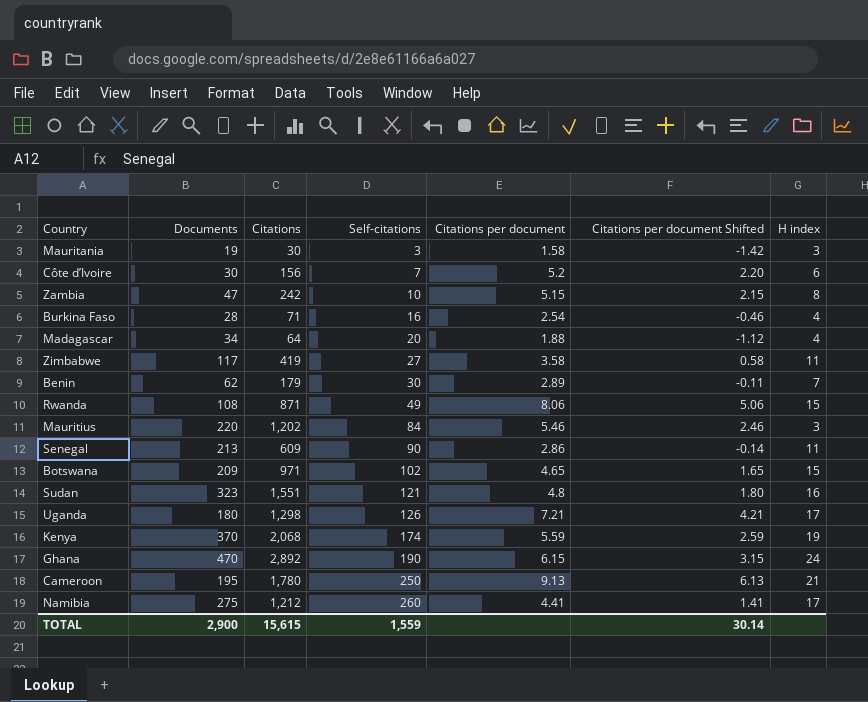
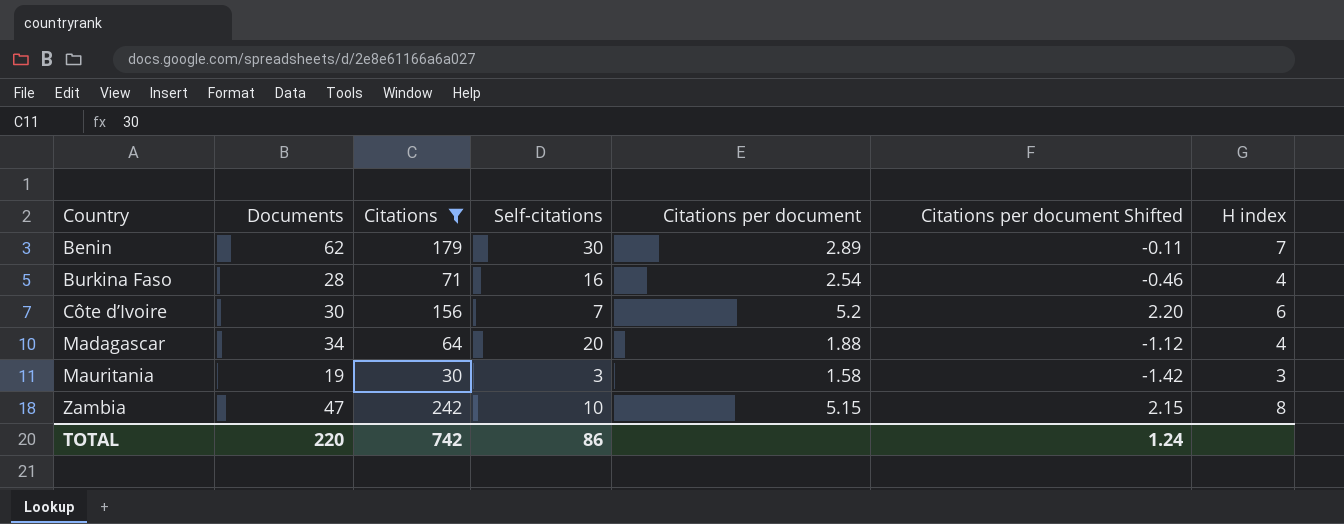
filter: none -> Citations <= 242
row order: Self-citations ascending -> Country ascending
TOTAL | Documents: 2,900 -> 220
TOTAL | Citations: 15,615 -> 742
TOTAL | Self-citations: 1,559 -> 86
TOTAL | Citations per document Shifted: 30.14 -> 1.24

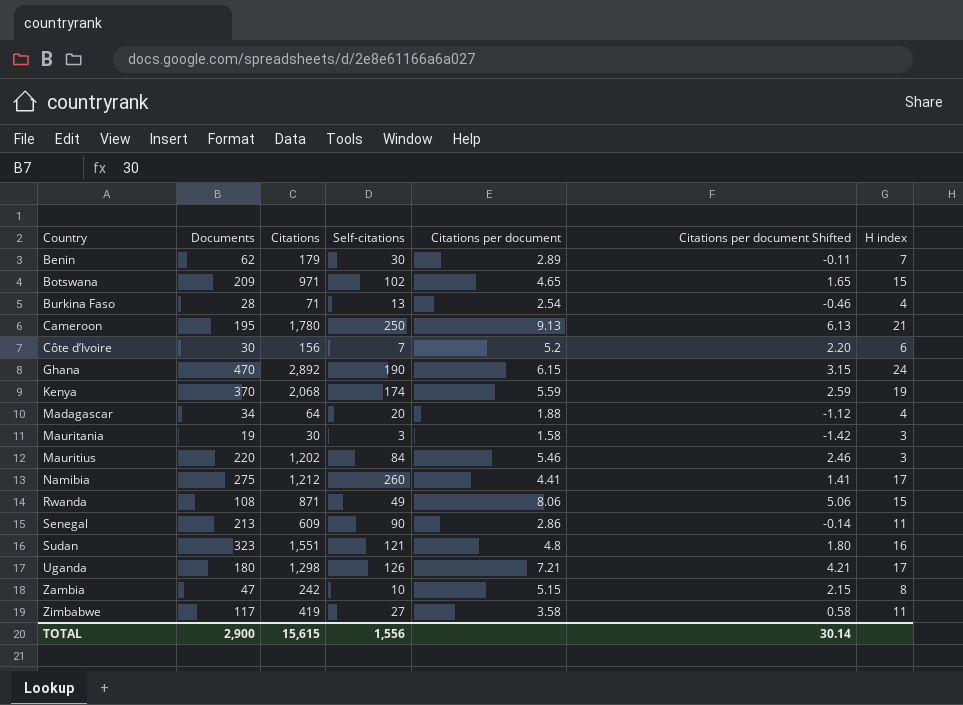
filter: Citations <= 242 -> none
Burkina Faso | Self-citations: 16 -> 13
TOTAL | Documents: 220 -> 2,900
TOTAL | Citations: 742 -> 15,615
TOTAL | Self-citations: 86 -> 1,556
TOTAL | Citations per document Shifted: 1.24 -> 30.14

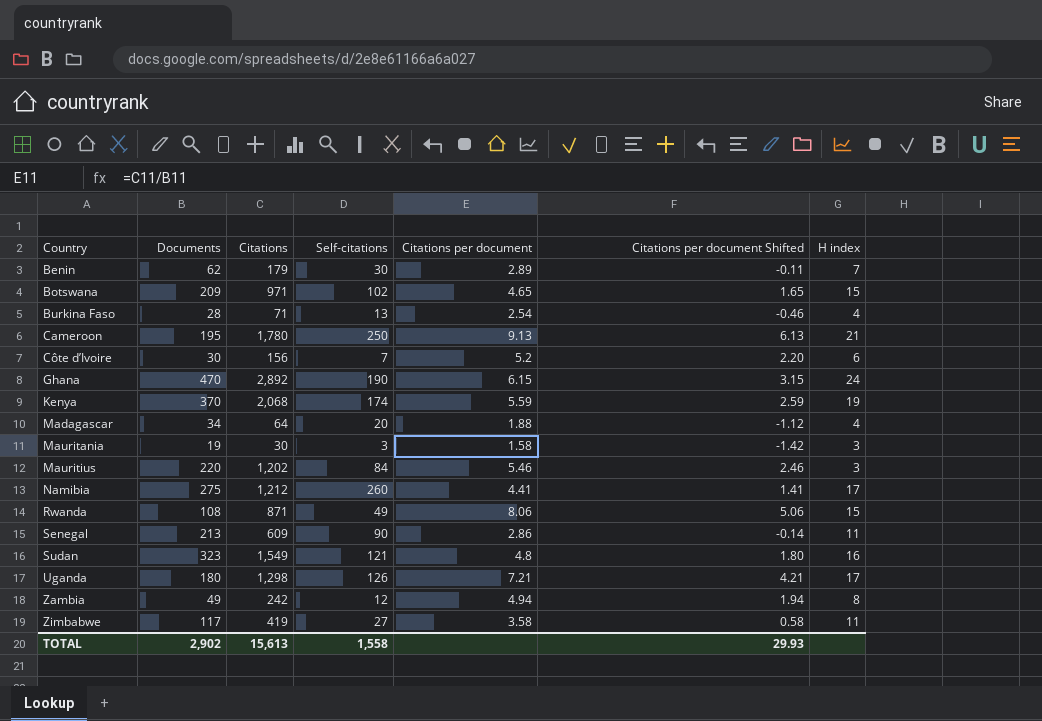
Sudan | Citations: 1,551 -> 1,549
Zambia | Documents: 47 -> 49
Zambia | Self-citations: 10 -> 12
Zambia | Citations per document: 5.15 -> 4.94
Zambia | Citations per document Shifted: 2.15 -> 1.94
TOTAL | Documents: 2,900 -> 2,902
TOTAL | Citations: 15,615 -> 15,613
TOTAL | Self-citations: 1,556 -> 1,558
TOTAL | Citations per document Shifted: 30.14 -> 29.93

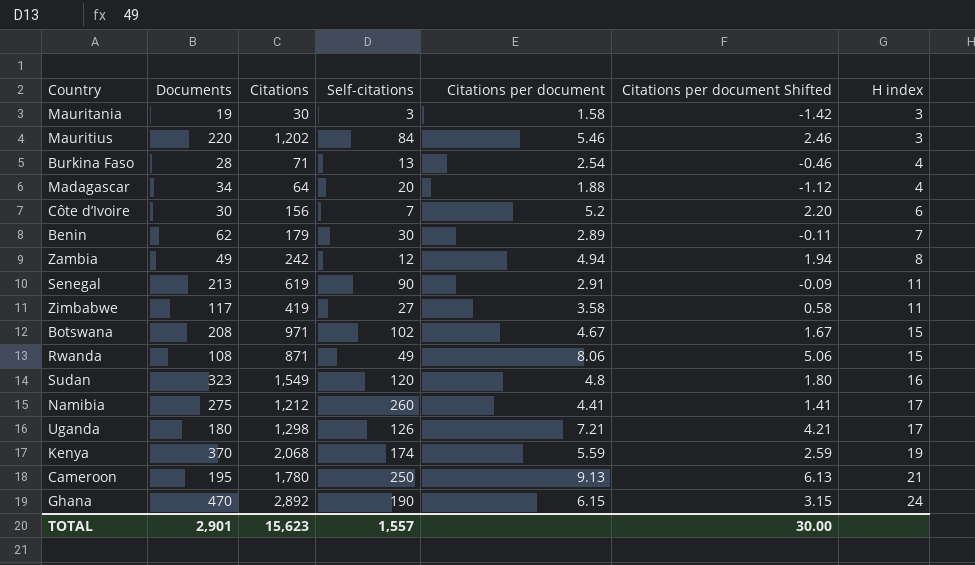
row order: Country ascending -> H index ascending
Senegal | Citations: 609 -> 619
Senegal | Citations per document: 2.86 -> 2.91
Senegal | Citations per document Shifted: -0.14 -> -0.09
Botswana | Documents: 209 -> 208
Botswana | Citations per document: 4.65 -> 4.67
Botswana | Citations per document Shifted: 1.65 -> 1.67
Sudan | Self-citations: 121 -> 120
TOTAL | Documents: 2,902 -> 2,901
TOTAL | Citations: 15,613 -> 15,623
TOTAL | Self-citations: 1,558 -> 1,557
TOTAL | Citations per document Shifted: 29.93 -> 30.00

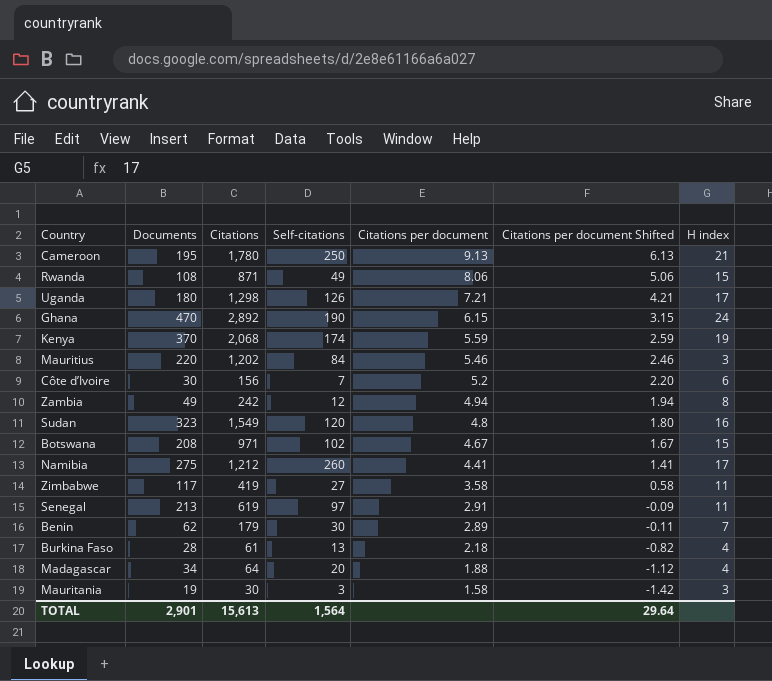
row order: H index ascending -> Citations per document descending
Senegal | Self-citations: 90 -> 97
Burkina Faso | Citations: 71 -> 61
Burkina Faso | Citations per document: 2.54 -> 2.18
Burkina Faso | Citations per document Shifted: -0.46 -> -0.82
TOTAL | Citations: 15,623 -> 15,613
TOTAL | Self-citations: 1,557 -> 1,564
TOTAL | Citations per document Shifted: 30.00 -> 29.64

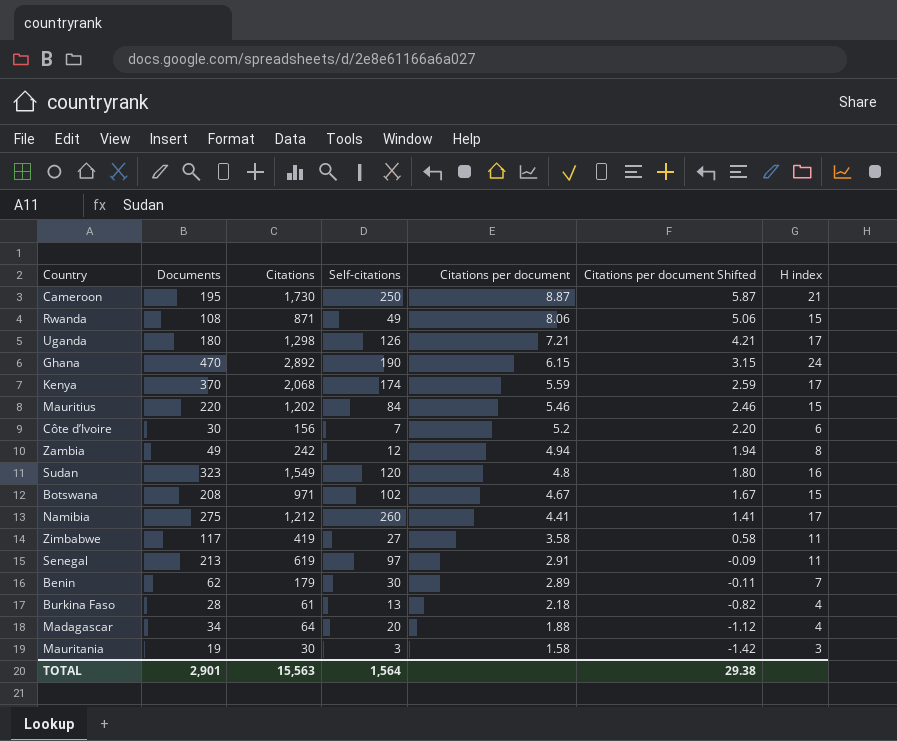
Cameroon | Citations: 1,780 -> 1,730
Cameroon | Citations per document: 9.13 -> 8.87
Cameroon | Citations per document Shifted: 6.13 -> 5.87
Kenya | H index: 19 -> 17
Mauritius | H index: 3 -> 15
TOTAL | Citations: 15,613 -> 15,563
TOTAL | Citations per document Shifted: 29.64 -> 29.38

